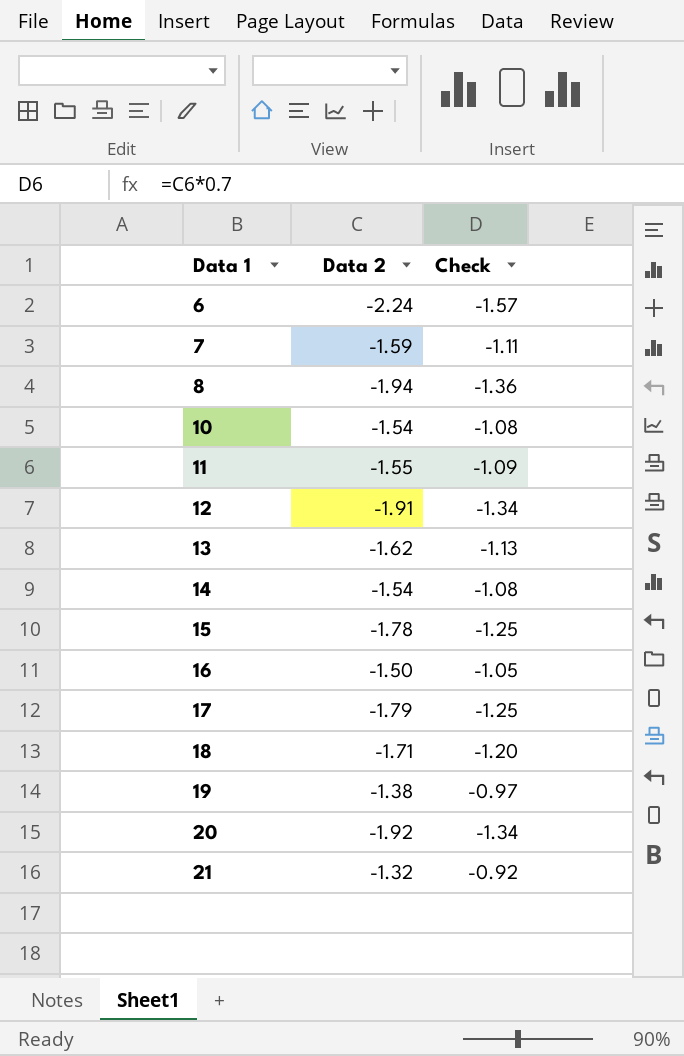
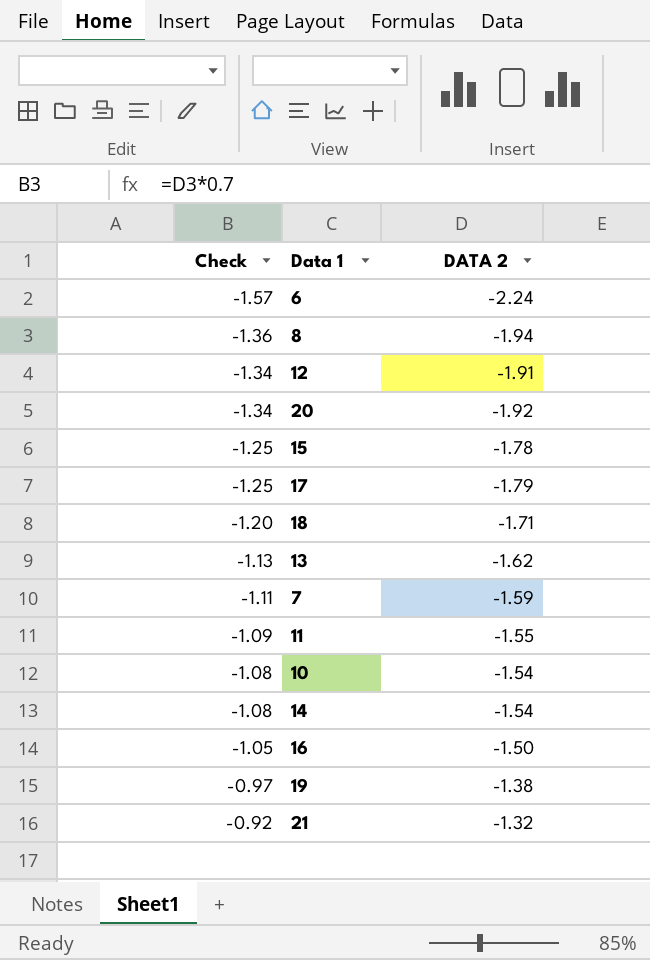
row order: Data 1 ascending -> Check ascending
column Check | position: 3 -> 1
column name: Data 2 -> DATA 2

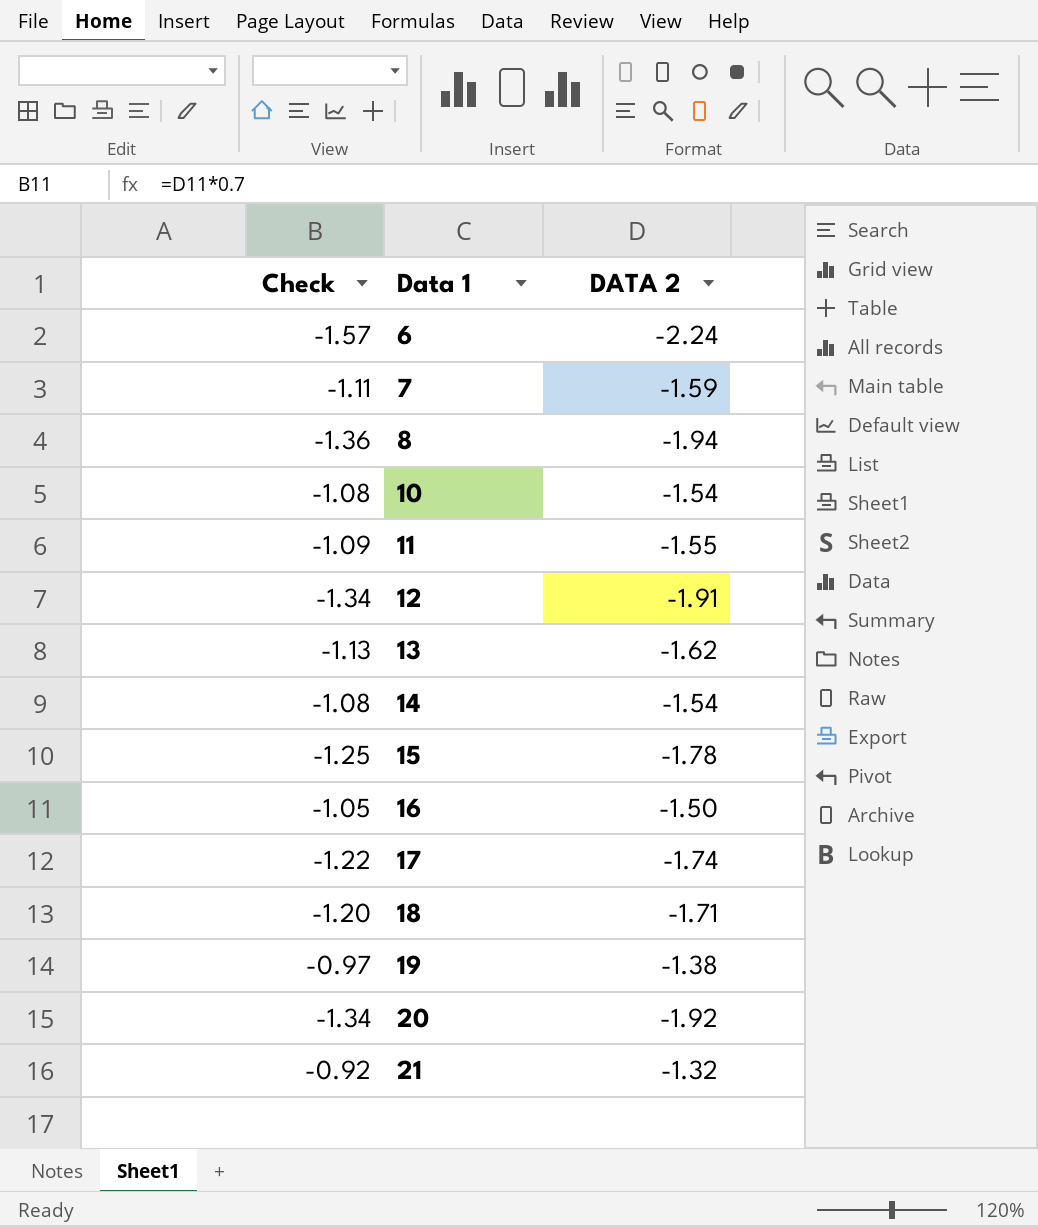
row order: Check ascending -> Data 1 ascending
17 | Check: -1.25 -> -1.22
17 | DATA 2: -1.79 -> -1.74

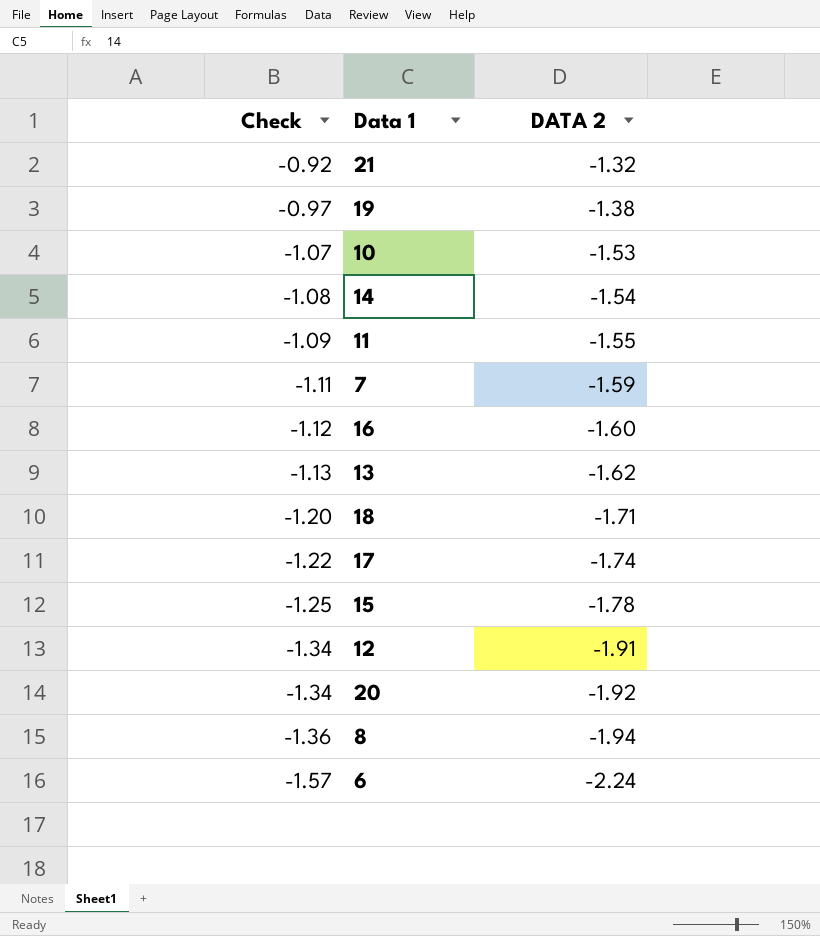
row order: Data 1 ascending -> Check descending
10 | Check: -1.08 -> -1.07
10 | DATA 2: -1.54 -> -1.53
16 | Check: -1.05 -> -1.12
16 | DATA 2: -1.50 -> -1.60

